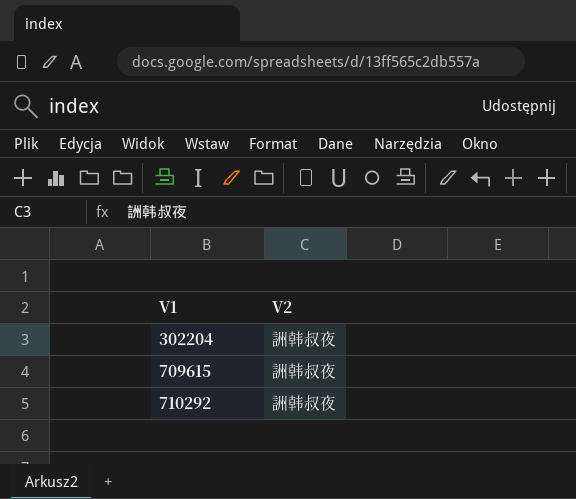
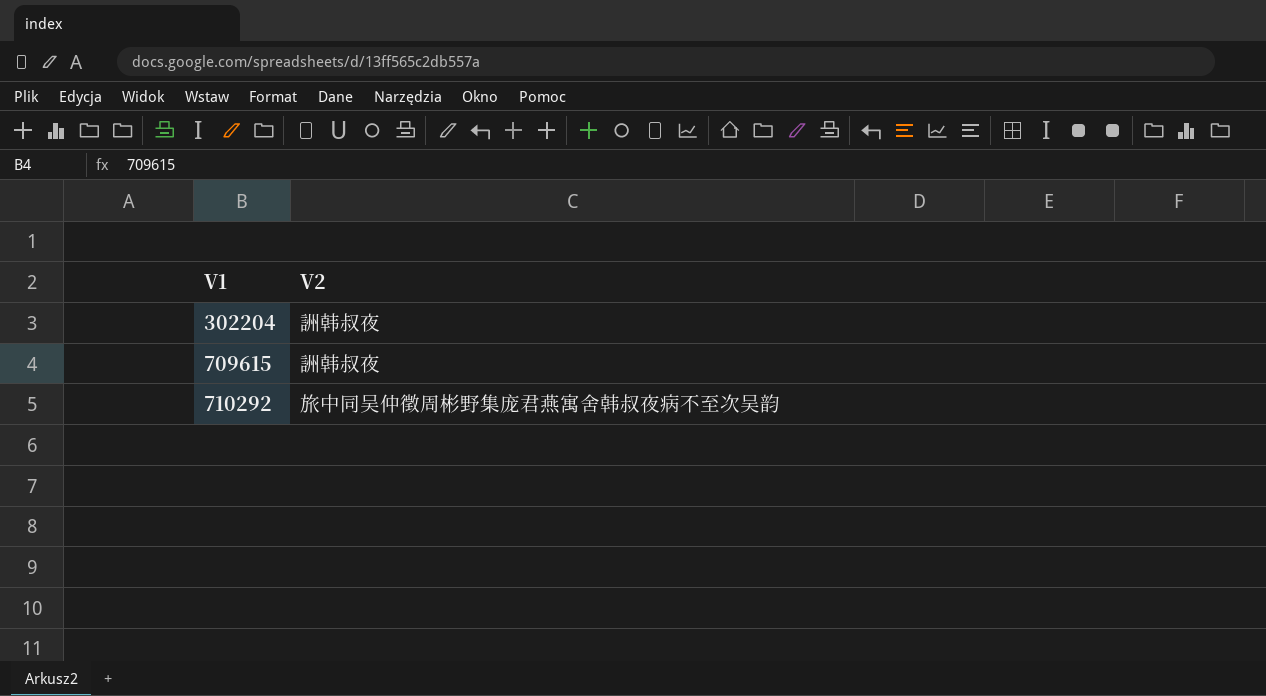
710292 | V2: 詶韩叔夜 -> 旅中同吴仲徵周彬野集庞君燕寓舍韩叔夜病不至次吴韵

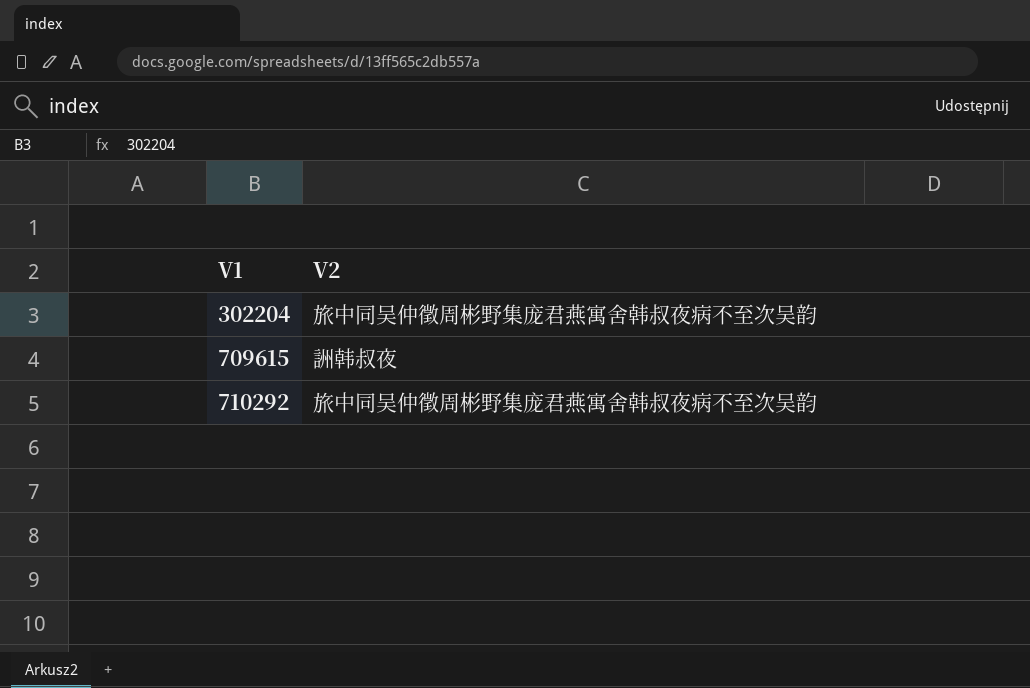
302204 | V2: 詶韩叔夜 -> 旅中同吴仲徵周彬野集庞君燕寓舍韩叔夜病不至次吴韵

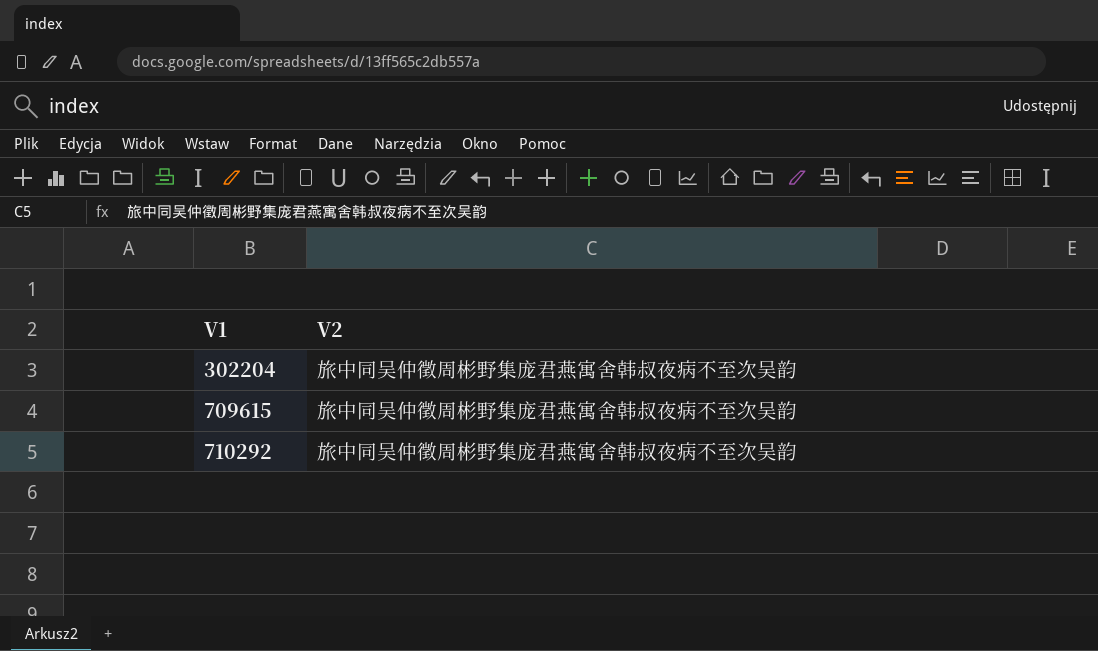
709615 | V2: 詶韩叔夜 -> 旅中同吴仲徵周彬野集庞君燕寓舍韩叔夜病不至次吴韵

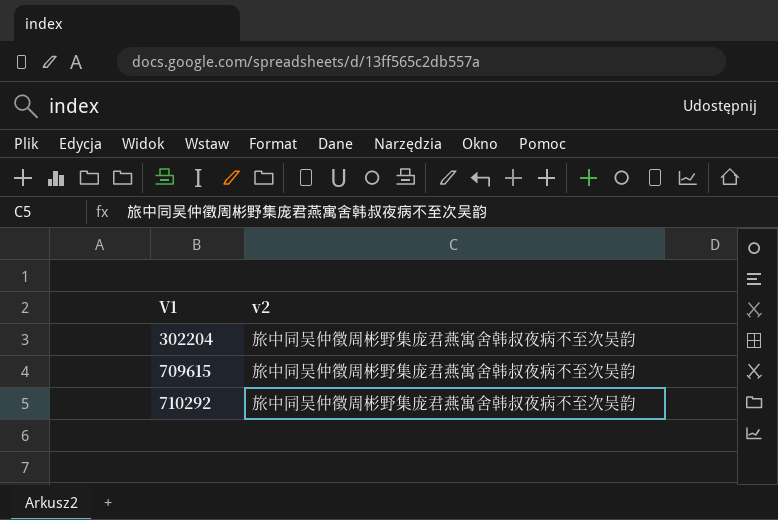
column name: V2 -> v2

